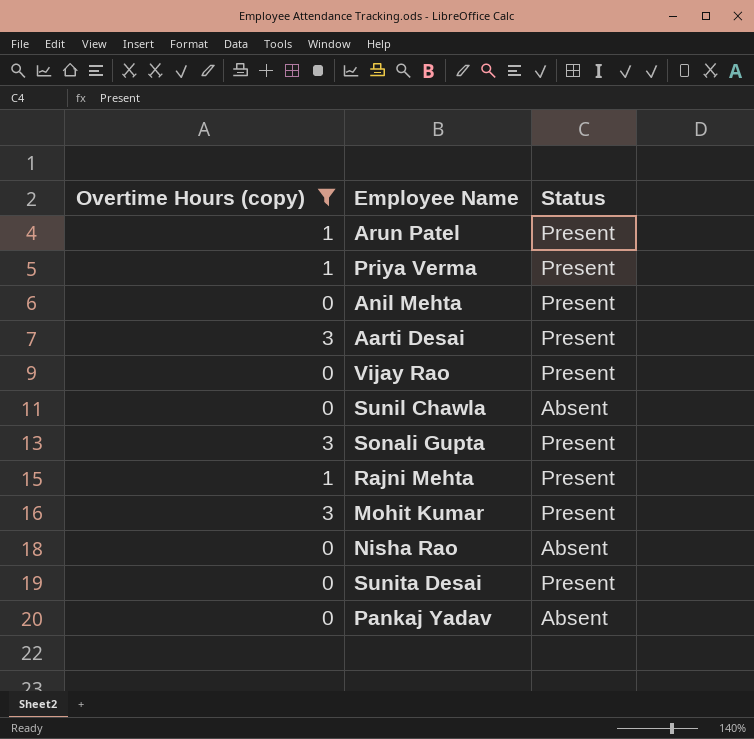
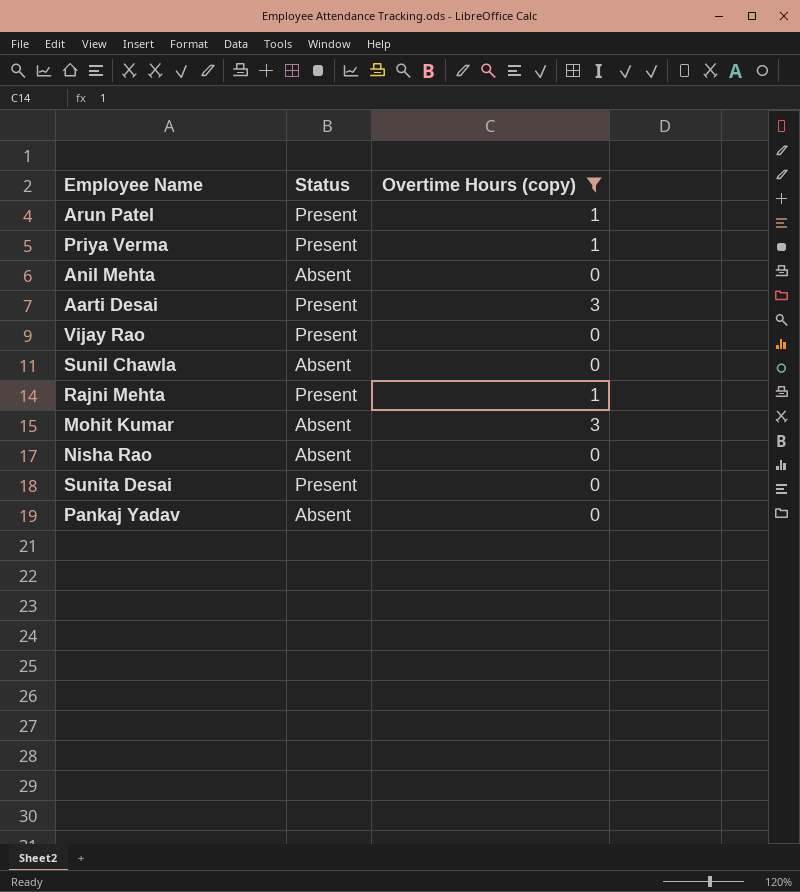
column Overtime Hours (copy) | position: 1 -> 3
row Sonali Gupta: 3 | Present -> none
Anil Mehta | Status: Present -> Absent
Mohit Kumar | Status: Present -> Absent

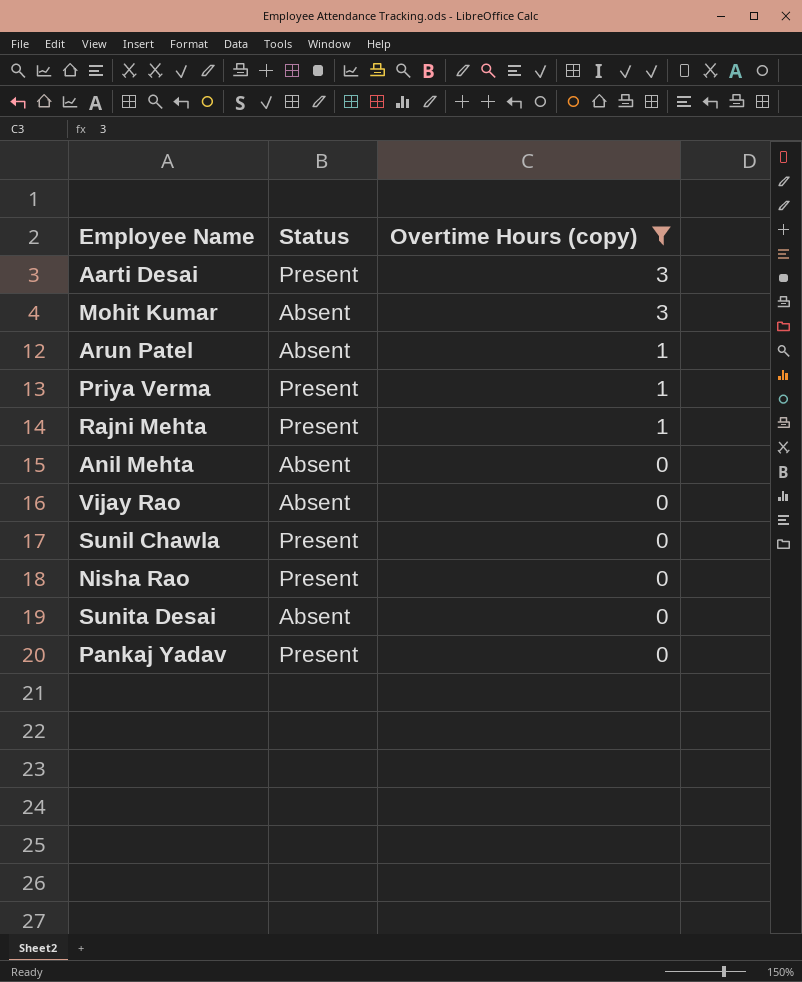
row order: none -> Overtime Hours (copy) descending
Arun Patel | Status: Present -> Absent
Vijay Rao | Status: Present -> Absent
Sunil Chawla | Status: Absent -> Present
Nisha Rao | Status: Absent -> Present
Sunita Desai | Status: Present -> Absent
Pankaj Yadav | Status: Absent -> Present

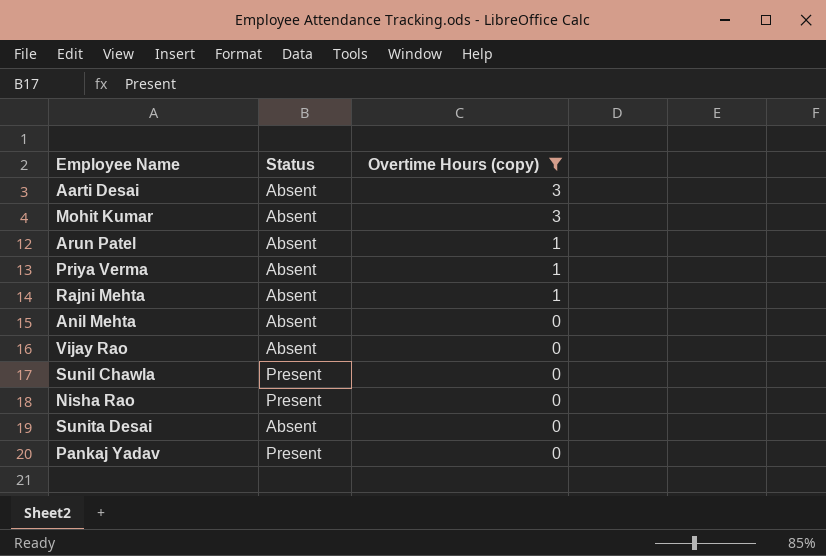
Aarti Desai | Status: Present -> Absent
Priya Verma | Status: Present -> Absent
Rajni Mehta | Status: Present -> Absent

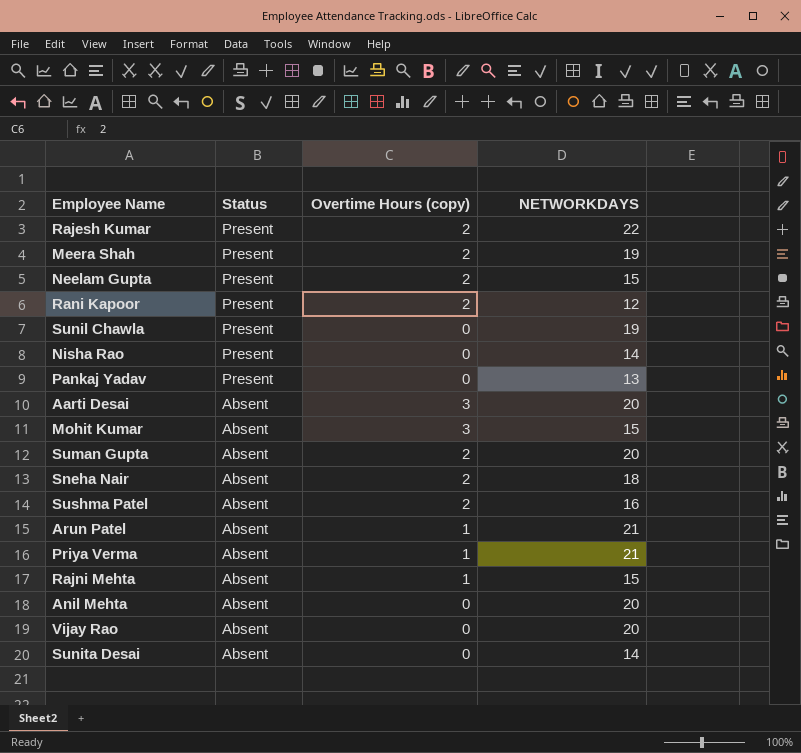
filter: Overtime Hours (copy) != 2 -> none
row order: Overtime Hours (copy) descending -> Status descending
column NETWORKDAYS | position: none -> 4

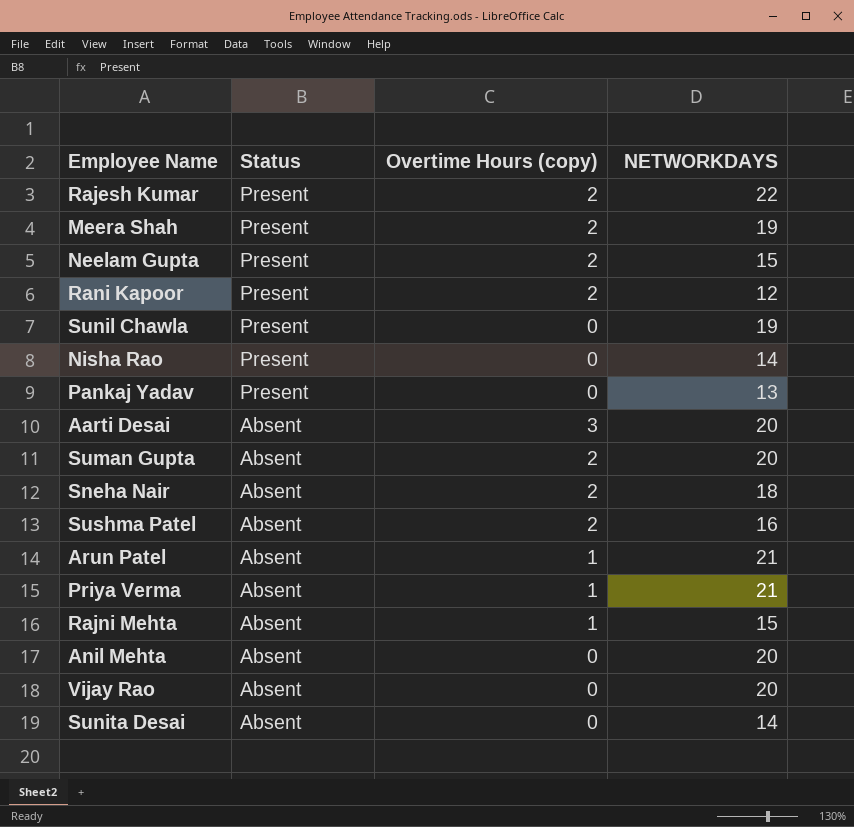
row Mohit Kumar: Absent | 3 | 15 -> none

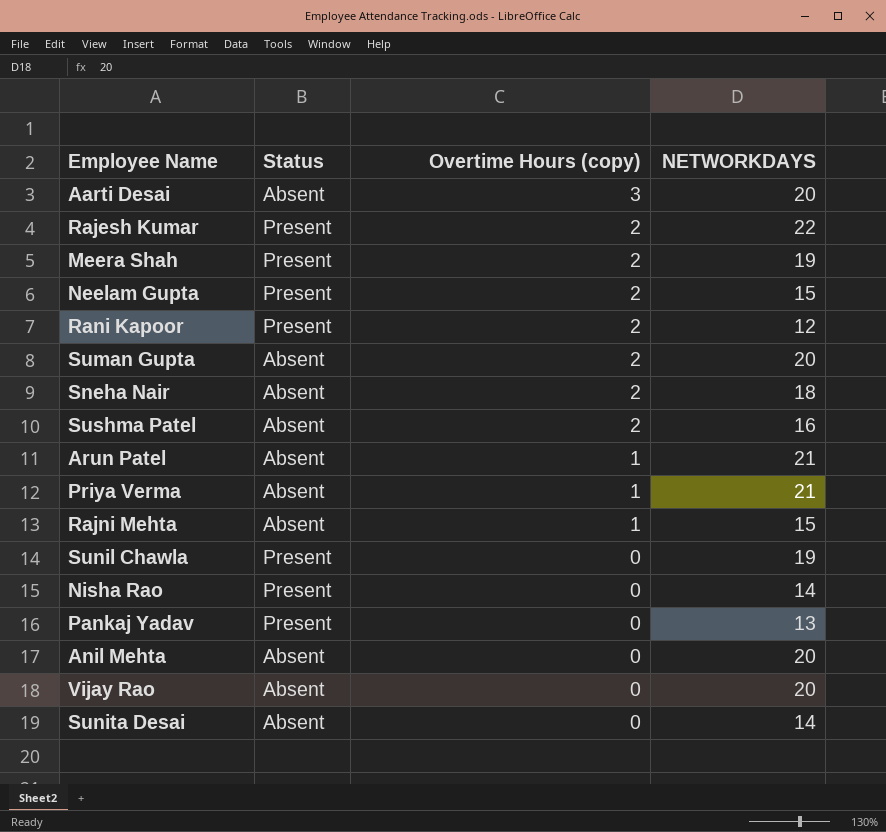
row order: Status descending -> Overtime Hours (copy) descending

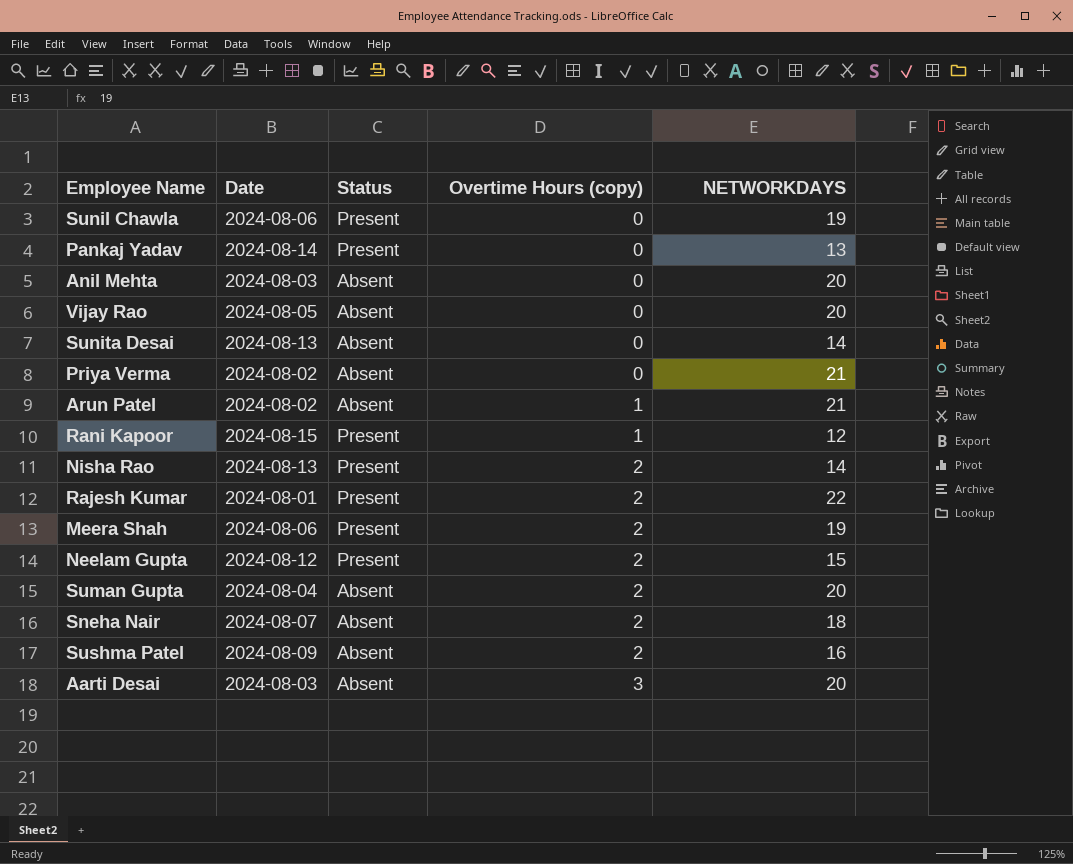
row order: Overtime Hours (copy) descending -> Overtime Hours (copy) ascending
column Date | position: none -> 2
row Rajni Mehta: Absent | 1 | 15 -> none
Priya Verma | Overtime Hours (copy): 1 -> 0
Rani Kapoor | Overtime Hours (copy): 2 -> 1
Nisha Rao | Overtime Hours (copy): 0 -> 2

